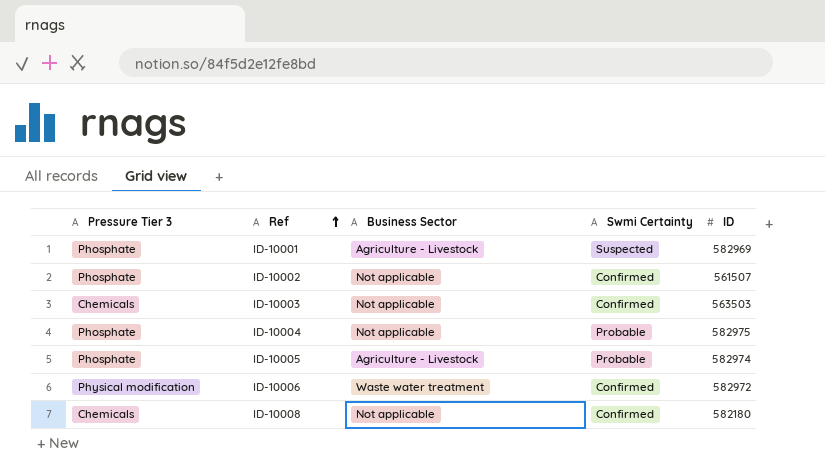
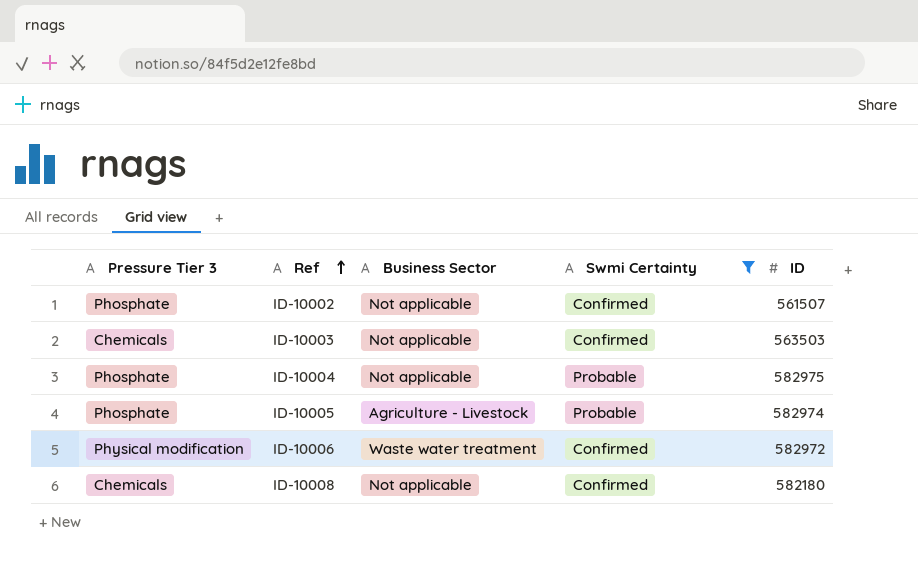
filter: none -> Swmi Certainty != Suspected

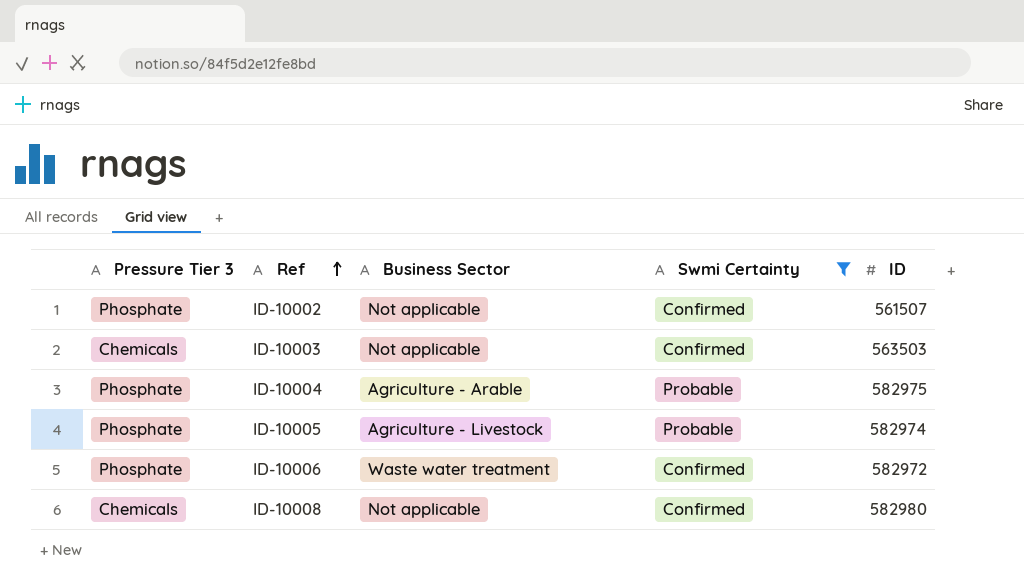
ID-10004 | Business Sector: Not applicable -> Agriculture - Arable
ID-10006 | Pressure Tier 3: Physical modification -> Phosphate
ID-10008 | ID: 582180 -> 582980

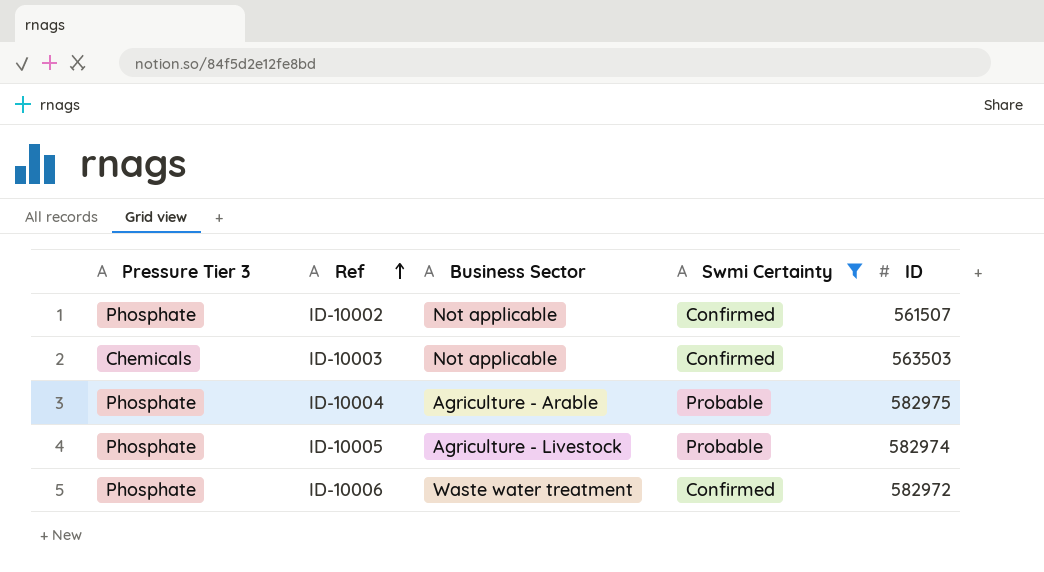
row ID-10008: Chemicals | Not applicable | Confirmed | 582980 -> none

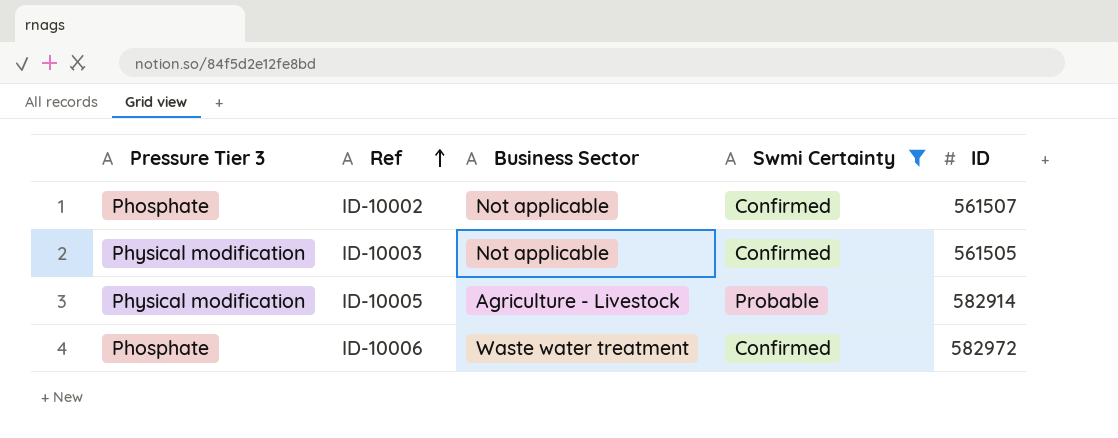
row ID-10004: Phosphate | Agriculture - Arable | Probable | 582975 -> none
ID-10003 | Pressure Tier 3: Chemicals -> Physical modification
ID-10003 | ID: 563503 -> 561505
ID-10005 | Pressure Tier 3: Phosphate -> Physical modification
ID-10005 | ID: 582974 -> 582914

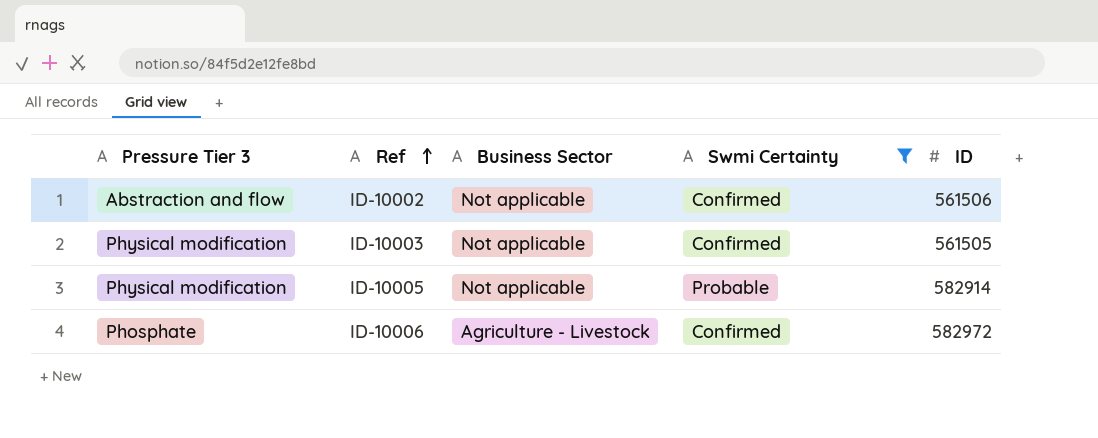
ID-10002 | Pressure Tier 3: Phosphate -> Abstraction and flow
ID-10002 | ID: 561507 -> 561506
ID-10005 | Business Sector: Agriculture - Livestock -> Not applicable
ID-10006 | Business Sector: Waste water treatment -> Agriculture - Livestock

